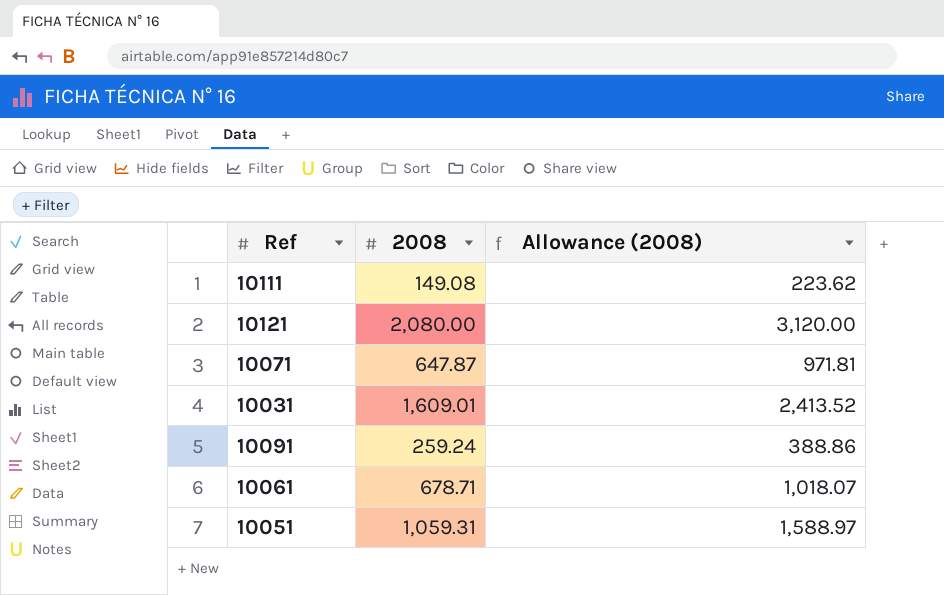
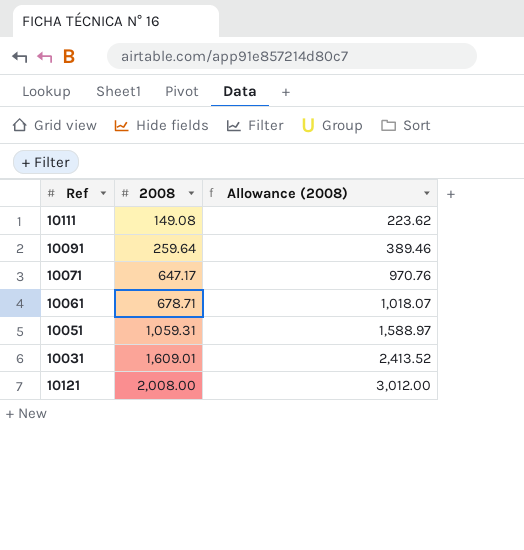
row order: none -> 2008 ascending
10091 | 2008: 259.24 -> 259.64
10091 | Allowance (2008): 388.86 -> 389.46
10071 | 2008: 647.87 -> 647.17
10071 | Allowance (2008): 971.81 -> 970.76
10121 | 2008: 2,080.00 -> 2,008.00
10121 | Allowance (2008): 3,120.00 -> 3,012.00

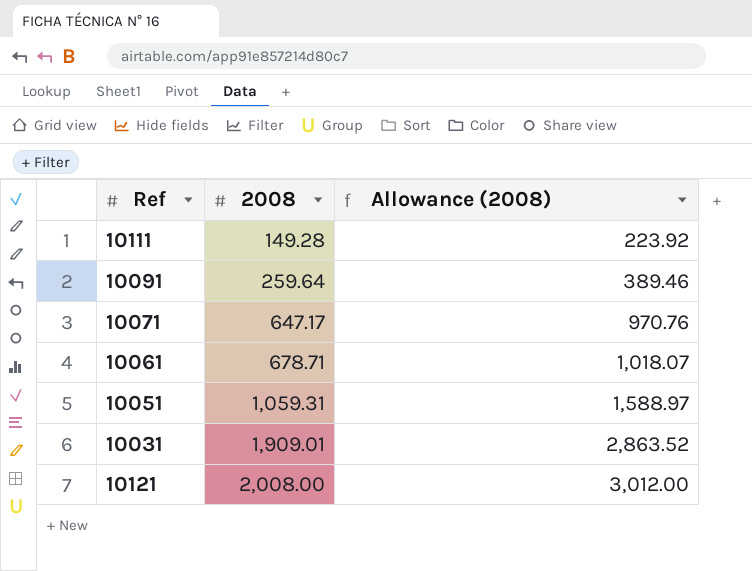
10111 | 2008: 149.08 -> 149.28
10111 | Allowance (2008): 223.62 -> 223.92
10031 | 2008: 1,609.01 -> 1,909.01
10031 | Allowance (2008): 2,413.52 -> 2,863.52

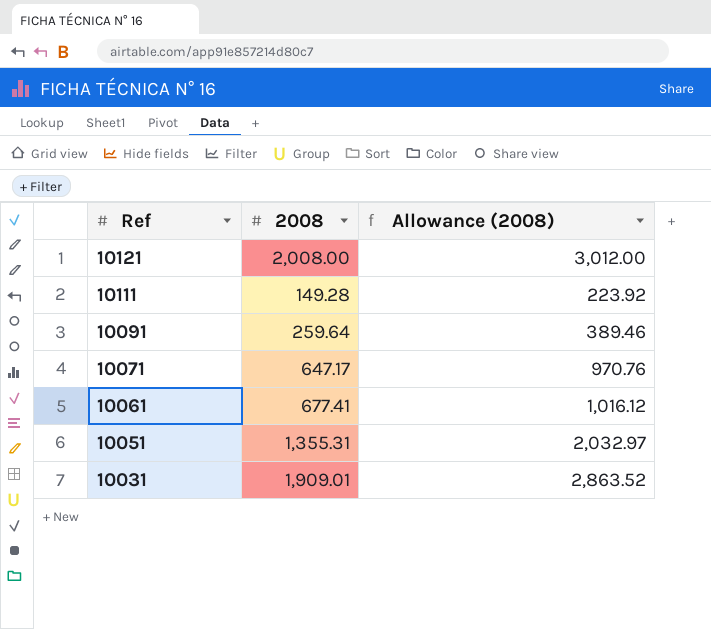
row order: 2008 ascending -> Ref descending
10061 | 2008: 678.71 -> 677.41
10061 | Allowance (2008): 1,018.07 -> 1,016.12
10051 | 2008: 1,059.31 -> 1,355.31
10051 | Allowance (2008): 1,588.97 -> 2,032.97

